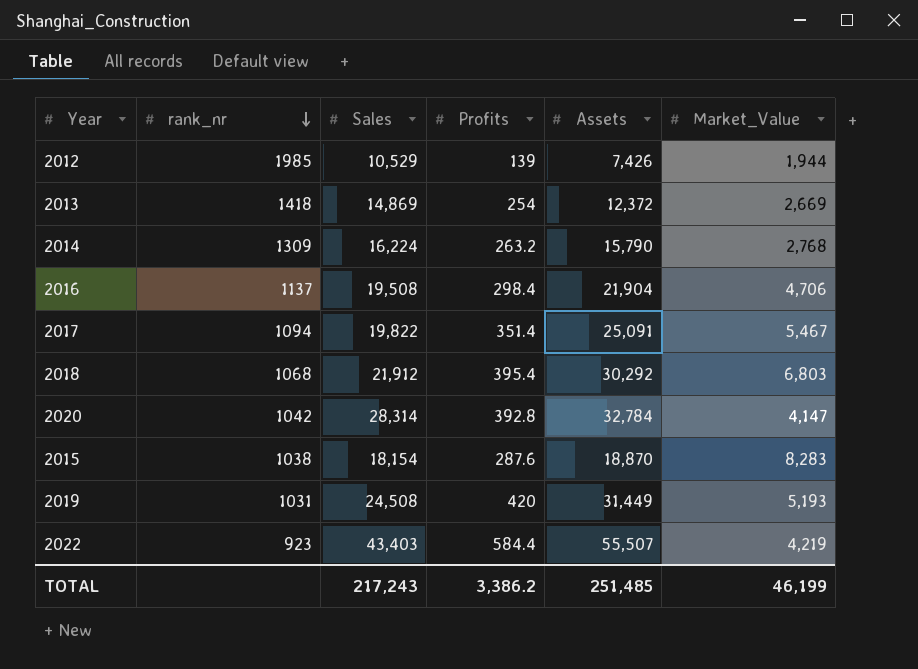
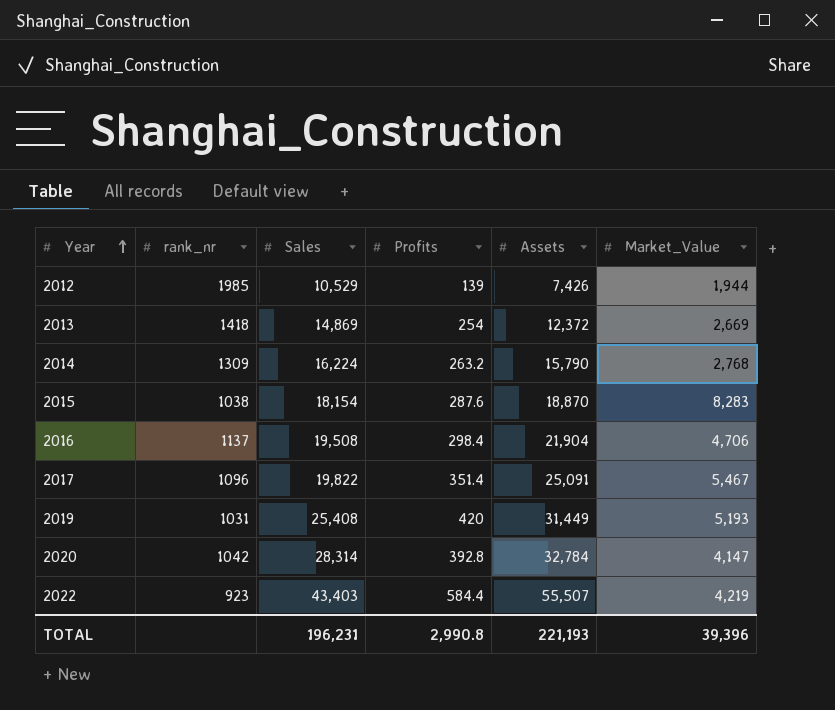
row order: rank_nr descending -> Year ascending
row 2018: 1068 | 21,912 | 395.4 | 30,292 | 6,803 -> none
2017 | rank_nr: 1094 -> 1096
2019 | Sales: 24,508 -> 25,408
TOTAL | Sales: 217,243 -> 196,231
TOTAL | Profits: 3,386.2 -> 2,990.8
TOTAL | Assets: 251,485 -> 221,193
TOTAL | Market_Value: 46,199 -> 39,396

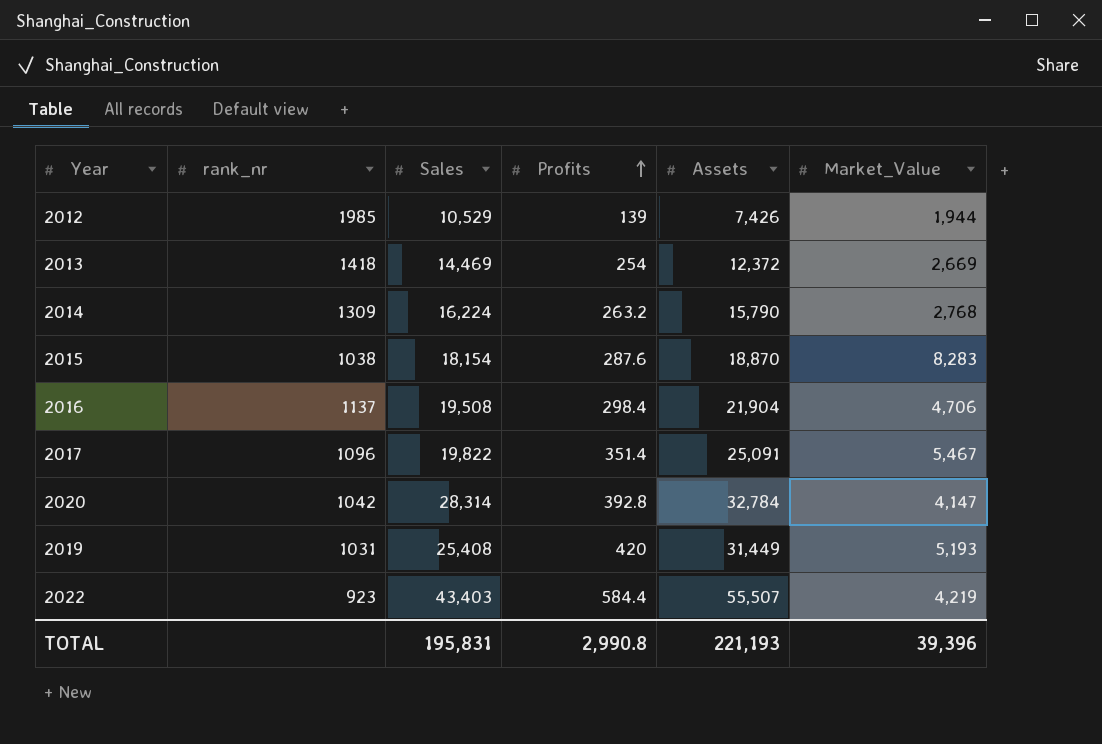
row order: Year ascending -> Profits ascending
2013 | Sales: 14,869 -> 14,469
TOTAL | Sales: 196,231 -> 195,831

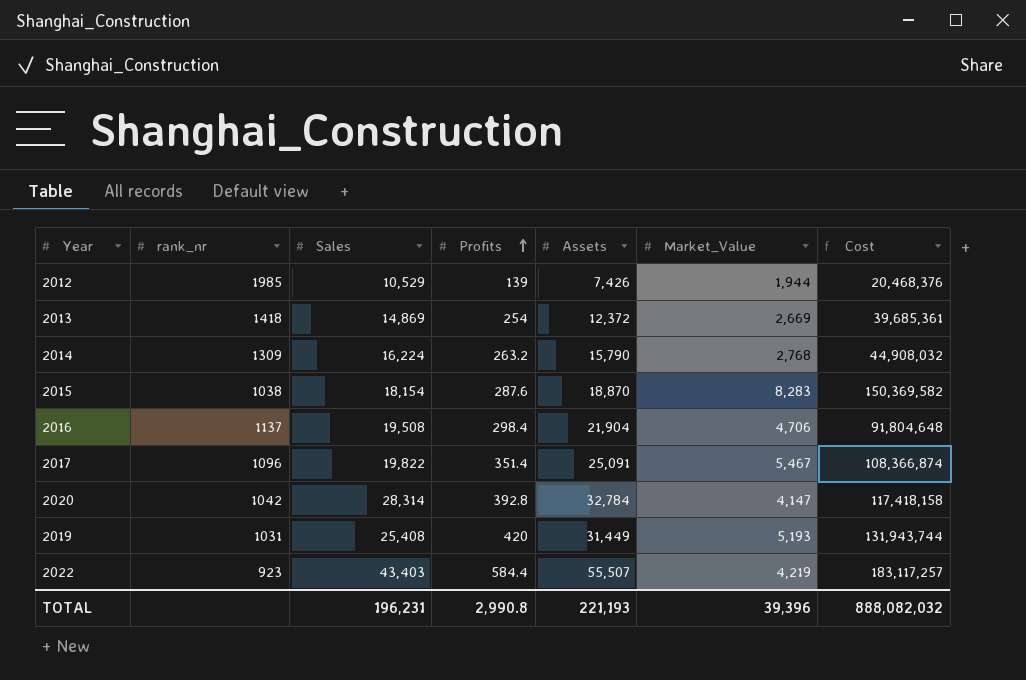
column Cost | formula: none -> [Sales] * [Market_Value]
2013 | Sales: 14,469 -> 14,869
TOTAL | Sales: 195,831 -> 196,231

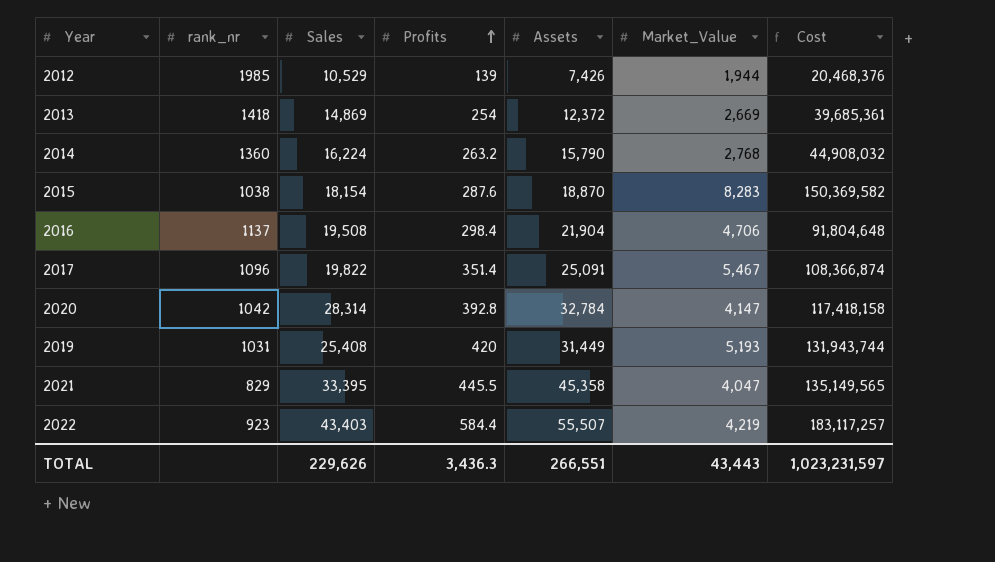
2014 | rank_nr: 1309 -> 1360
row 2021: none -> 829 | 33,395 | 445.5 | 45,358 | 4,047 | 135,149,565
TOTAL | Sales: 196,231 -> 229,626
TOTAL | Profits: 2,990.8 -> 3,436.3
TOTAL | Assets: 221,193 -> 266,551
TOTAL | Market_Value: 39,396 -> 43,443
TOTAL | Cost: 888,082,032 -> 1,023,231,597

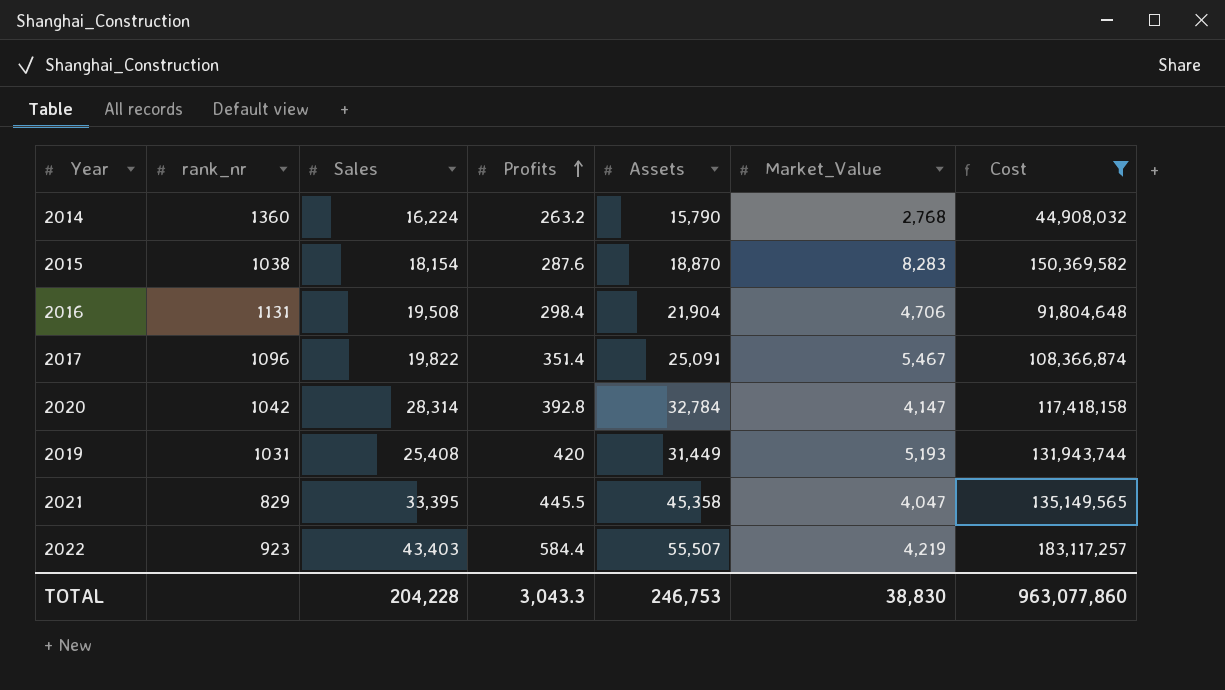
filter: none -> Cost >= 44,908,032
2016 | rank_nr: 1137 -> 1131
TOTAL | Sales: 229,626 -> 204,228
TOTAL | Profits: 3,436.3 -> 3,043.3
TOTAL | Assets: 266,551 -> 246,753
TOTAL | Market_Value: 43,443 -> 38,830
TOTAL | Cost: 1,023,231,597 -> 963,077,860

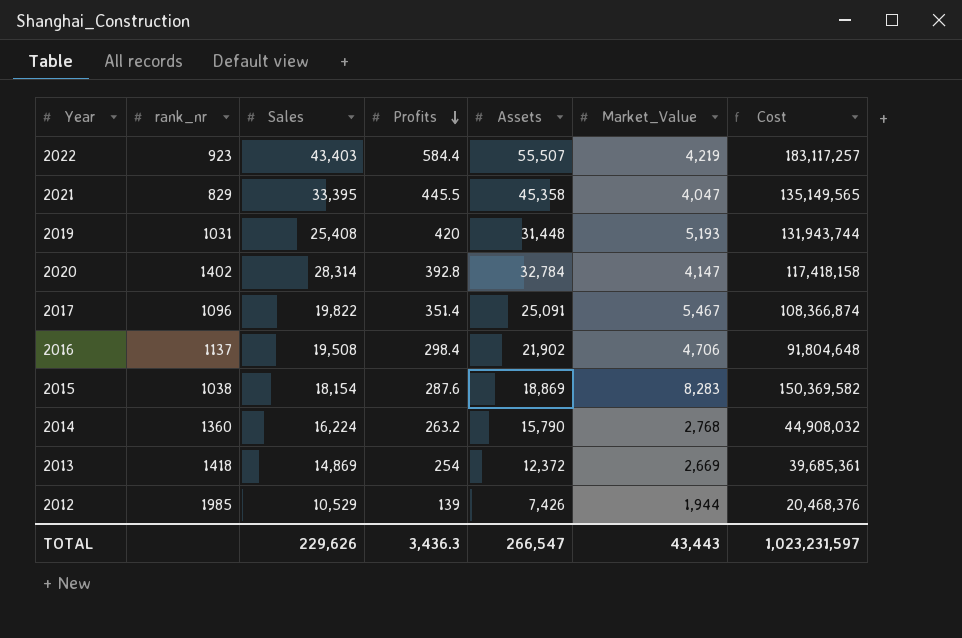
filter: Cost >= 44,908,032 -> none
row order: Profits ascending -> Profits descending
2019 | Assets: 31,449 -> 31,448
2020 | rank_nr: 1042 -> 1402
2016 | rank_nr: 1131 -> 1137
2016 | Assets: 21,904 -> 21,902
2015 | Assets: 18,870 -> 18,869
TOTAL | Sales: 204,228 -> 229,626
TOTAL | Profits: 3,043.3 -> 3,436.3
TOTAL | Assets: 246,753 -> 266,547
TOTAL | Market_Value: 38,830 -> 43,443
TOTAL | Cost: 963,077,860 -> 1,023,231,597

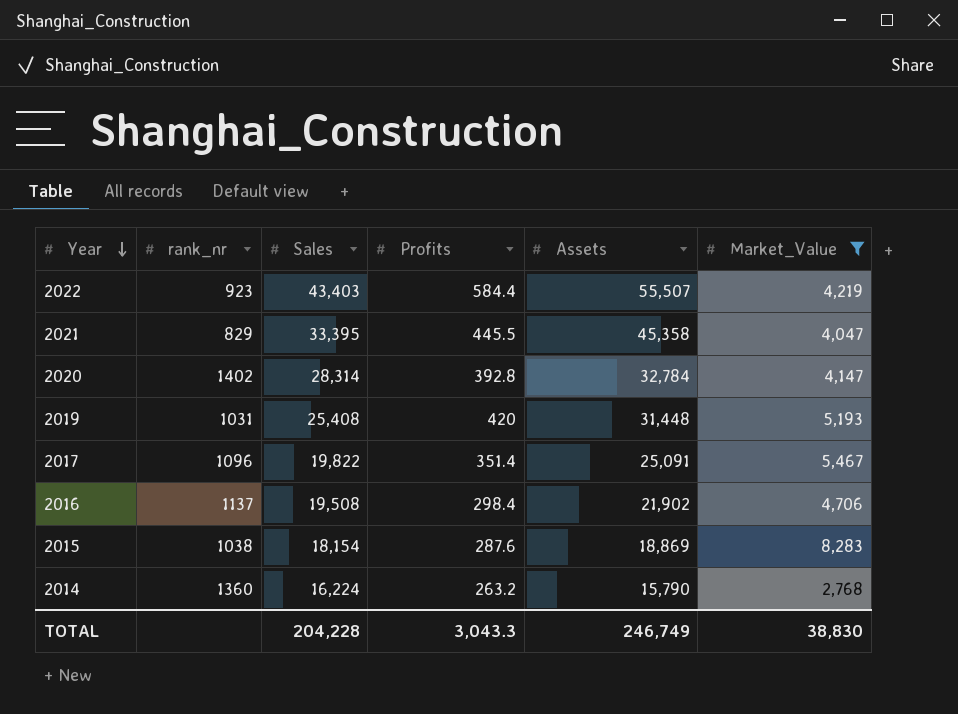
filter: none -> Market_Value >= 2,768
row order: Profits descending -> Year descending
column Cost | formula: [Sales] * [Market_Value] -> none
TOTAL | Sales: 229,626 -> 204,228
TOTAL | Profits: 3,436.3 -> 3,043.3
TOTAL | Assets: 266,547 -> 246,749
TOTAL | Market_Value: 43,443 -> 38,830

